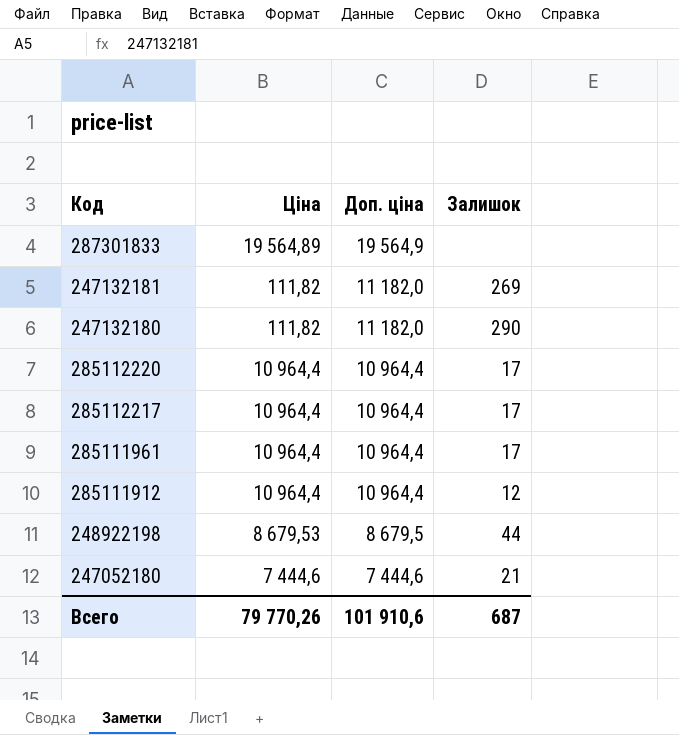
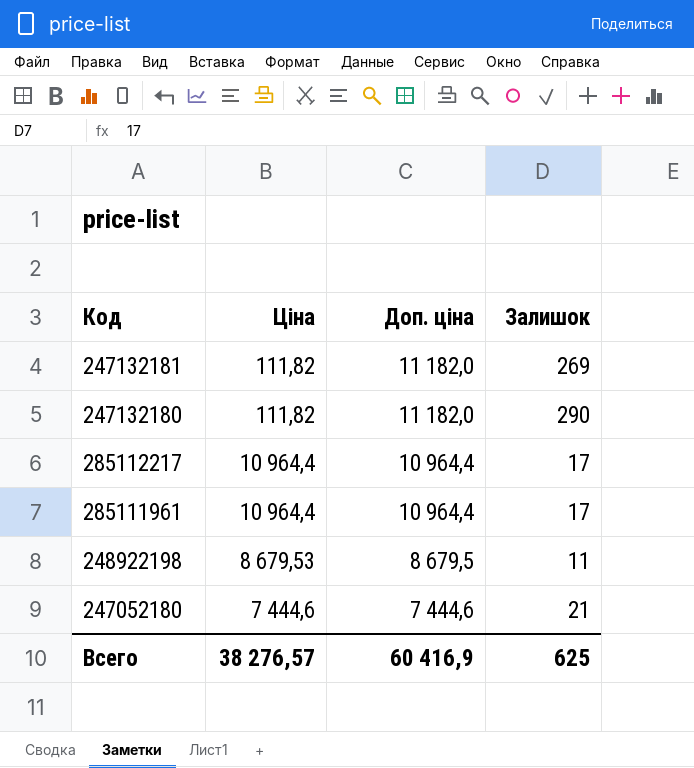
row 287301833: 19 564,89 | 19 564,9 | none -> none
row 285112220: 10 964,4 | 10 964,4 | 17 -> none
row 285111912: 10 964,4 | 10 964,4 | 12 -> none
248922198 | Залишок: 44 -> 11
Всего | Ціна: 79 770,26 -> 38 276,57
Всего | Доп. ціна: 101 910,6 -> 60 416,9
Всего | Залишок: 687 -> 625

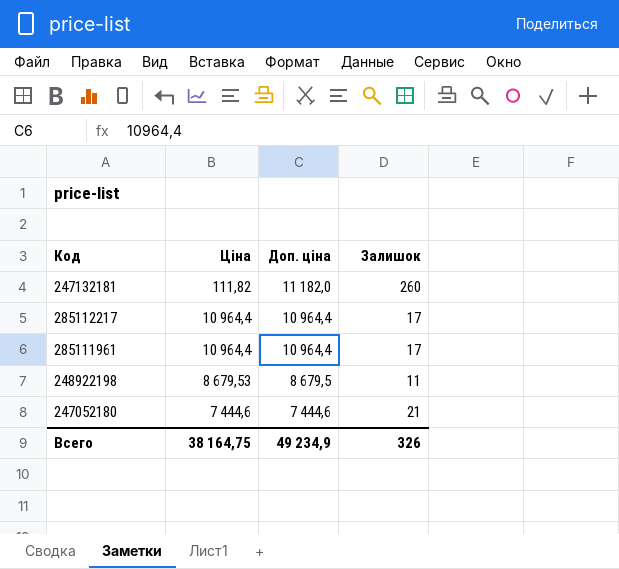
row 247132180: 111,82 | 11 182,0 | 290 -> none
247132181 | Залишок: 269 -> 260
Всего | Ціна: 38 276,57 -> 38 164,75
Всего | Доп. ціна: 60 416,9 -> 49 234,9
Всего | Залишок: 625 -> 326

